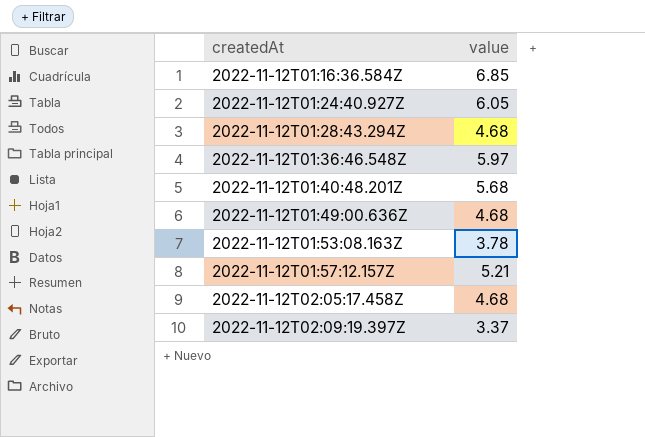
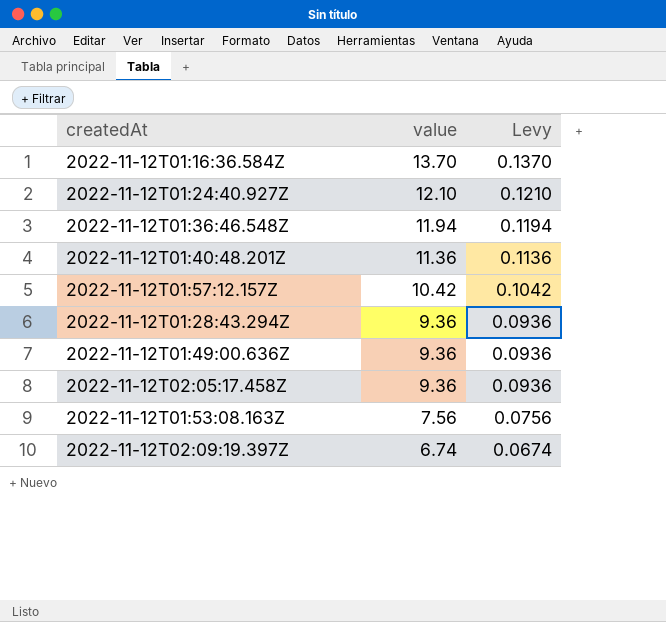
row order: createdAt ascending -> value descending
column Levy | formula: none -> [value] * 0.01
2022-11-12T01:16:36.584Z | value: 6.85 -> 13.70
2022-11-12T01:24:40.927Z | value: 6.05 -> 12.10
2022-11-12T01:36:46.548Z | value: 5.97 -> 11.94
2022-11-12T01:40:48.201Z | value: 5.68 -> 11.36
2022-11-12T01:57:12.157Z | value: 5.21 -> 10.42
2022-11-12T01:28:43.294Z | value: 4.68 -> 9.36
2022-11-12T01:49:00.636Z | value: 4.68 -> 9.36
2022-11-12T02:05:17.458Z | value: 4.68 -> 9.36
2022-11-12T01:53:08.163Z | value: 3.78 -> 7.56
2022-11-12T02:09:19.397Z | value: 3.37 -> 6.74

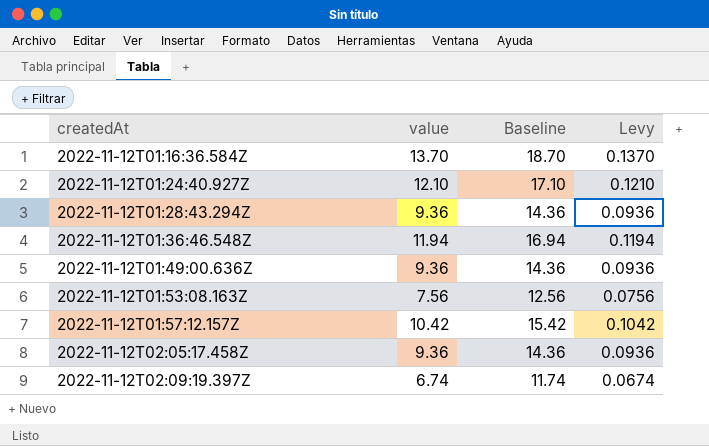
row order: value descending -> createdAt ascending
column Baseline | formula: none -> [value] + 5
row 2022-11-12T01:40:48.201Z: 11.36 | 0.1136 -> none

